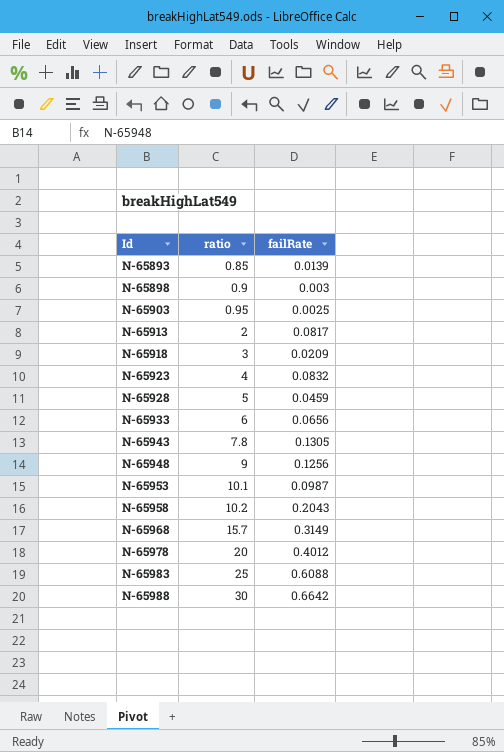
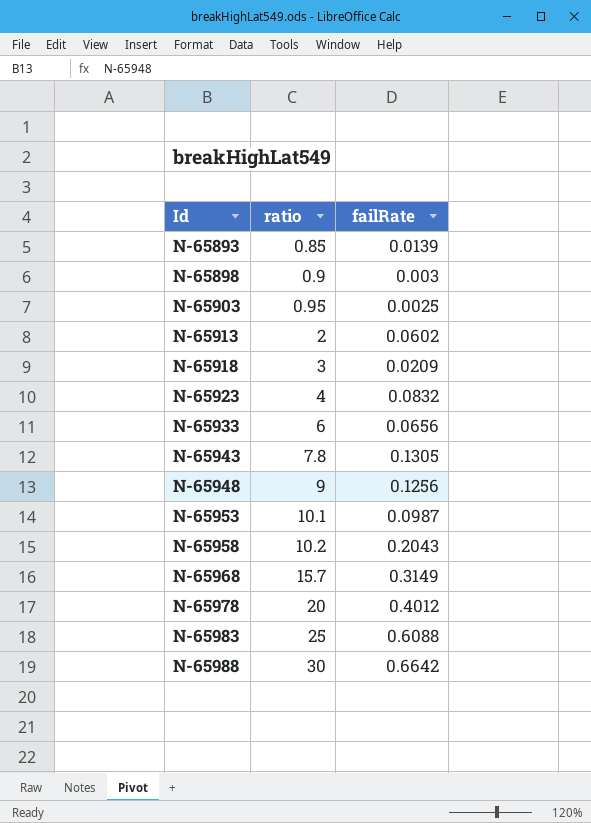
row N-65928: 5 | 0.0459 -> none
N-65913 | failRate: 0.0817 -> 0.0602

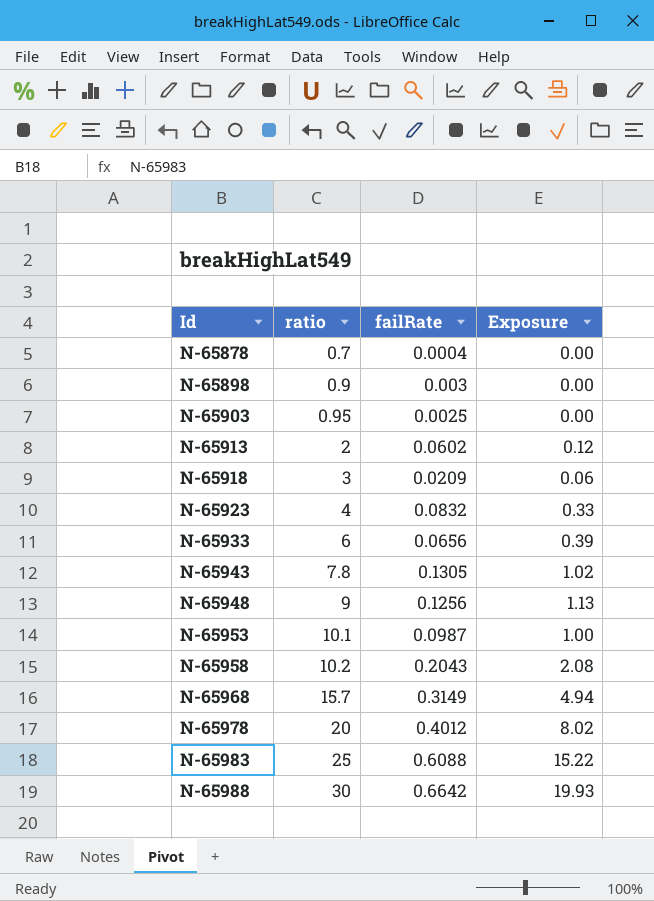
column Exposure | formula: none -> [ratio] * [failRate]
row N-65893: 0.85 | 0.0139 -> none
row N-65878: none -> 0.7 | 0.0004 | 0.00

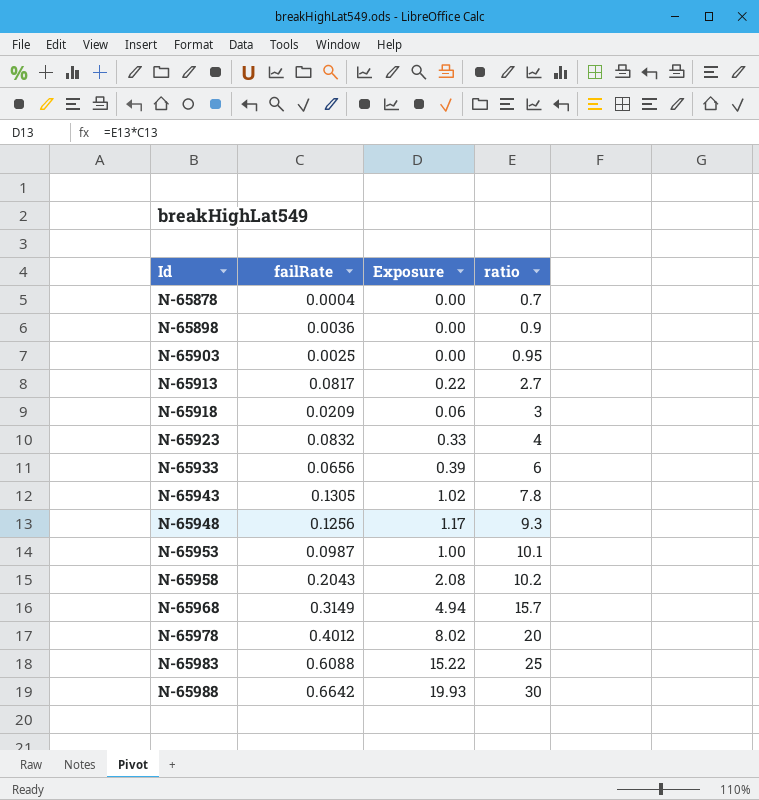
column ratio | position: 2 -> 4
N-65898 | failRate: 0.003 -> 0.0036
N-65913 | failRate: 0.0602 -> 0.0817
N-65913 | Exposure: 0.12 -> 0.22
N-65913 | ratio: 2 -> 2.7
N-65948 | Exposure: 1.13 -> 1.17
N-65948 | ratio: 9 -> 9.3

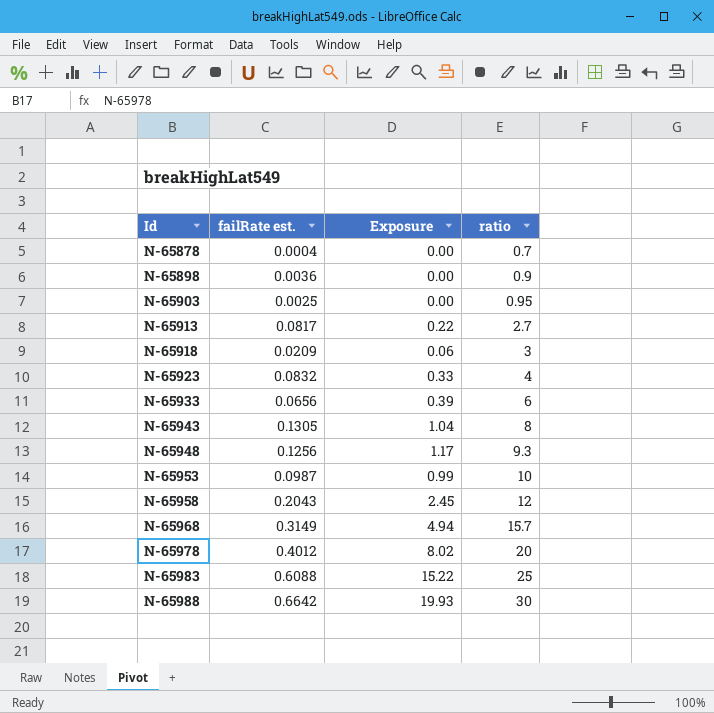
column name: failRate -> failRate est.
N-65943 | Exposure: 1.02 -> 1.04
N-65943 | ratio: 7.8 -> 8
N-65953 | Exposure: 1.00 -> 0.99
N-65953 | ratio: 10.1 -> 10
N-65958 | Exposure: 2.08 -> 2.45
N-65958 | ratio: 10.2 -> 12

